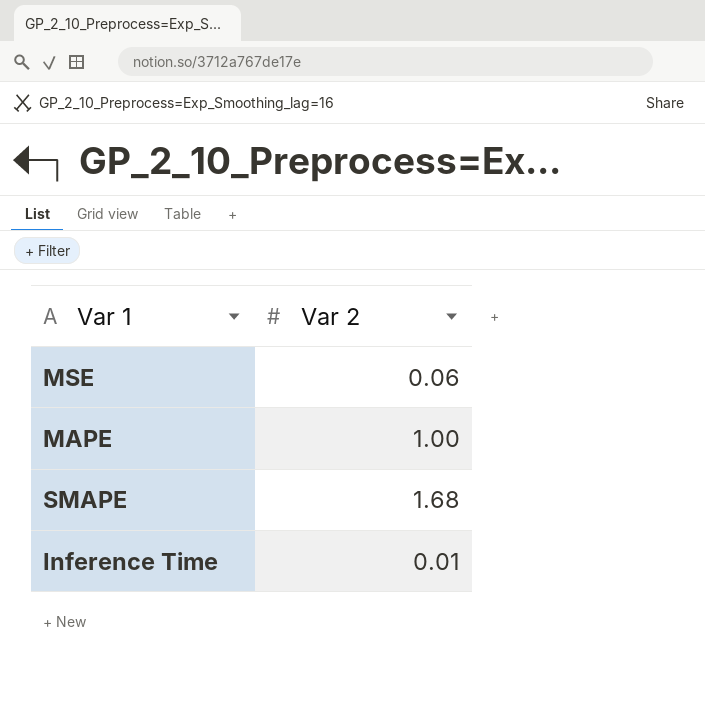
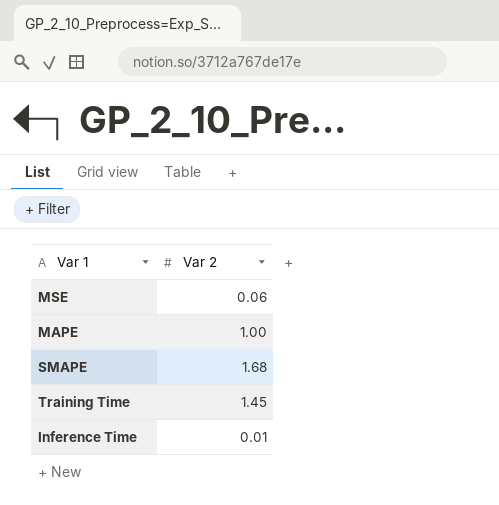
row Training Time: none -> 1.45

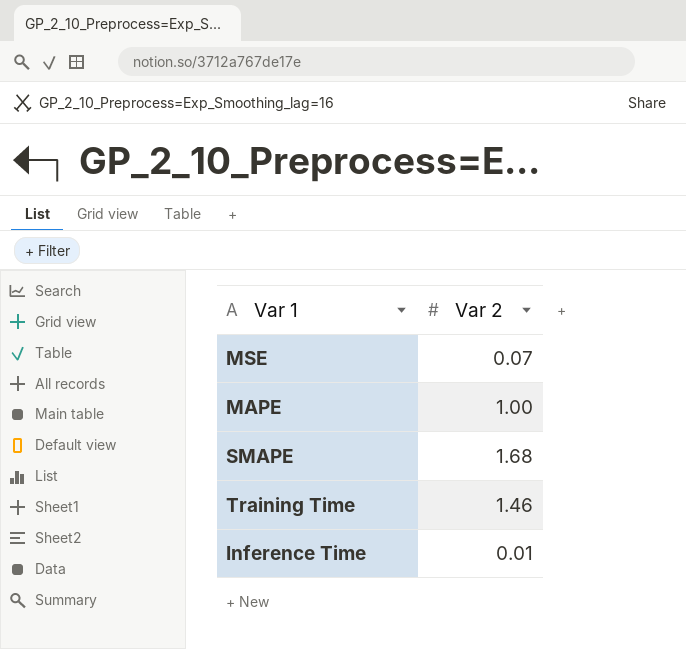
MSE | Var 2: 0.06 -> 0.07
Training Time | Var 2: 1.45 -> 1.46

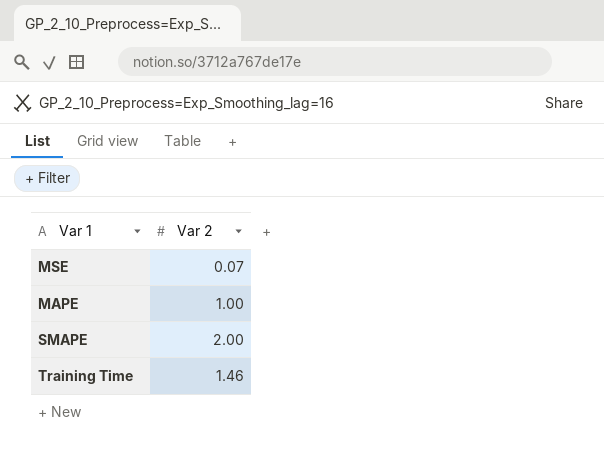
row Inference Time: 0.01 -> none
SMAPE | Var 2: 1.68 -> 2.00

